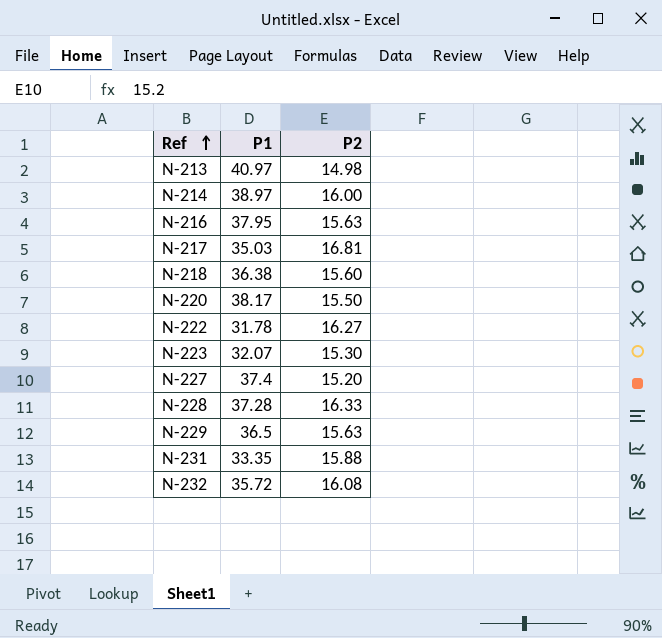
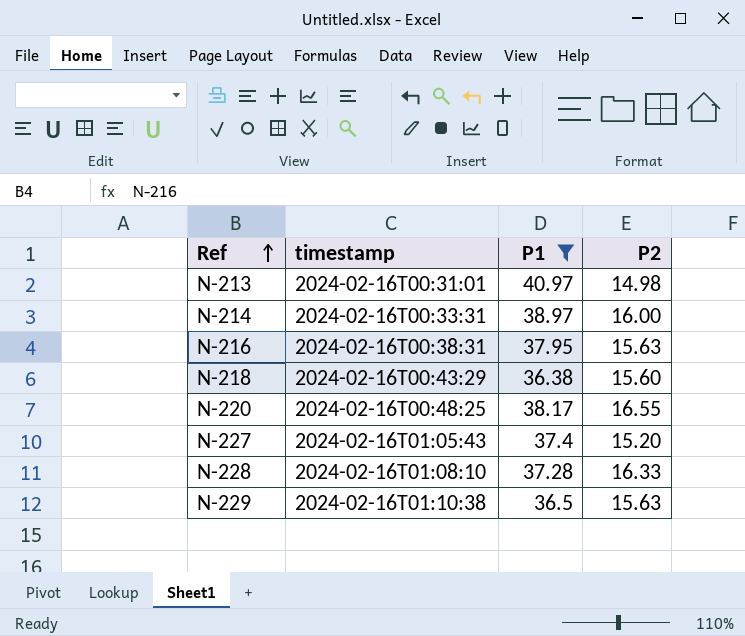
filter: none -> P1 >= 36.38
column timestamp | position: none -> 2
N-220 | P2: 15.50 -> 16.55

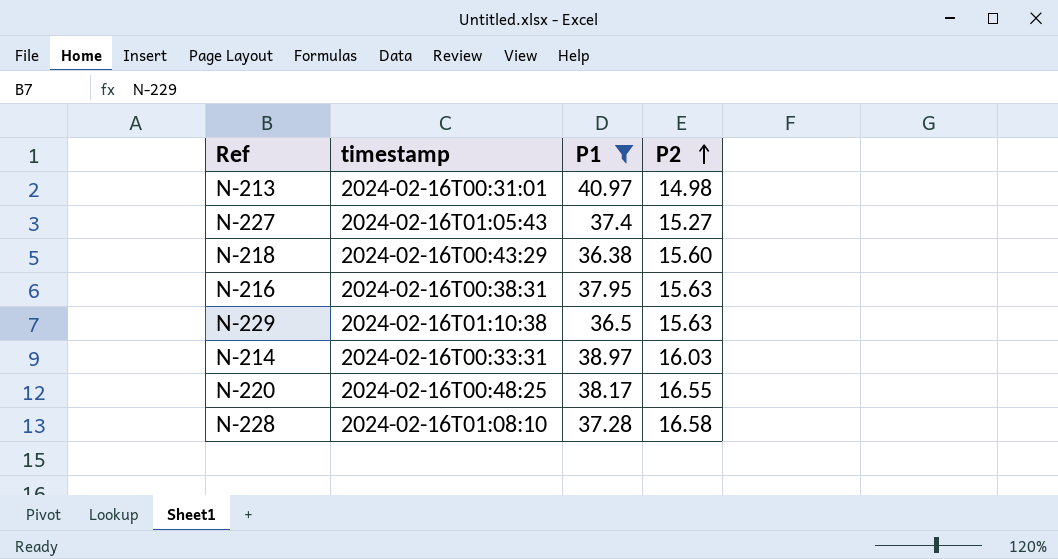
row order: Ref ascending -> P2 ascending
N-227 | P2: 15.20 -> 15.27
N-214 | P2: 16.00 -> 16.03
N-228 | P2: 16.33 -> 16.58

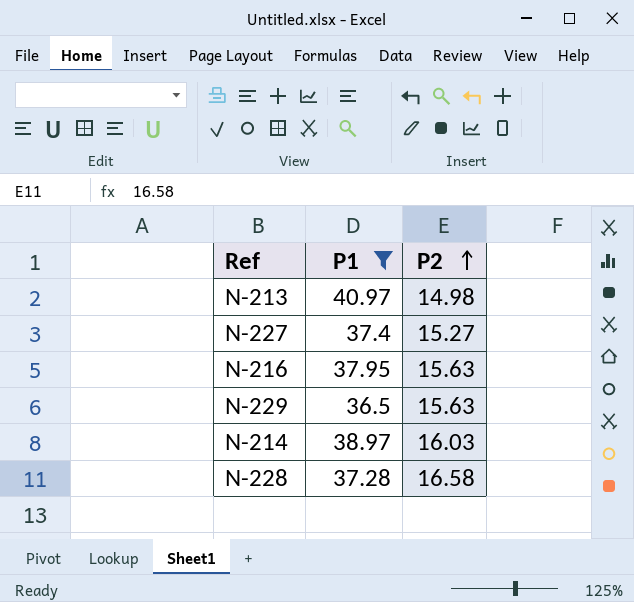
column timestamp | position: 2 -> none
row N-218: 2024-02-16T00:43:29 | 36.38 | 15.60 -> none
row N-220: 2024-02-16T00:48:25 | 38.17 | 16.55 -> none

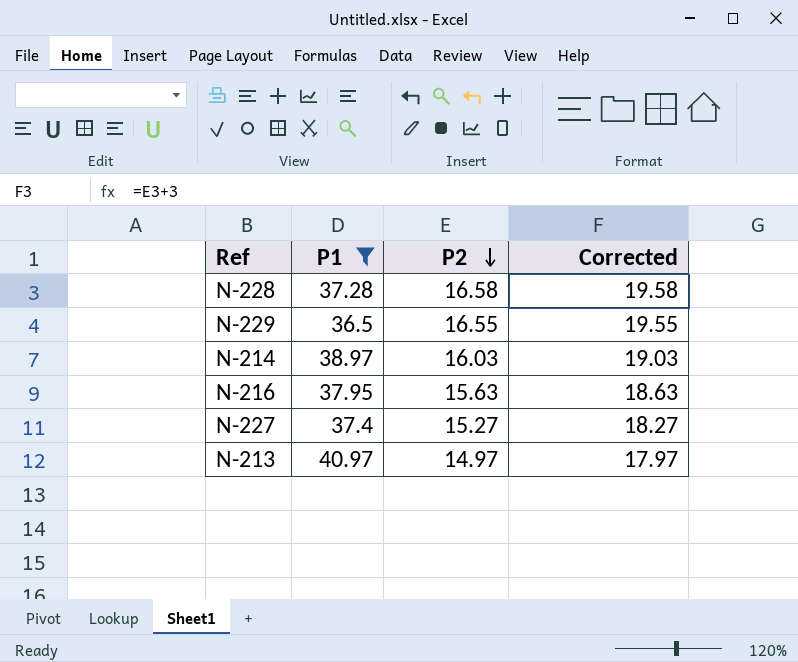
row order: P2 ascending -> P2 descending
column Corrected | formula: none -> [P2] + 3
N-229 | P2: 15.63 -> 16.55
N-213 | P2: 14.98 -> 14.97

